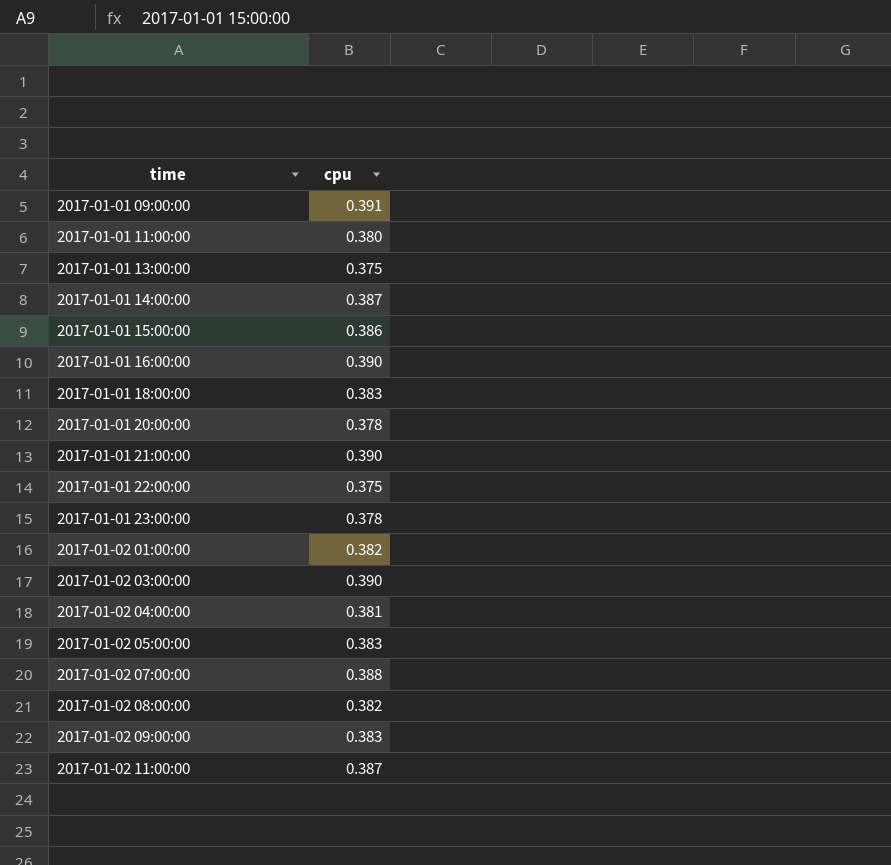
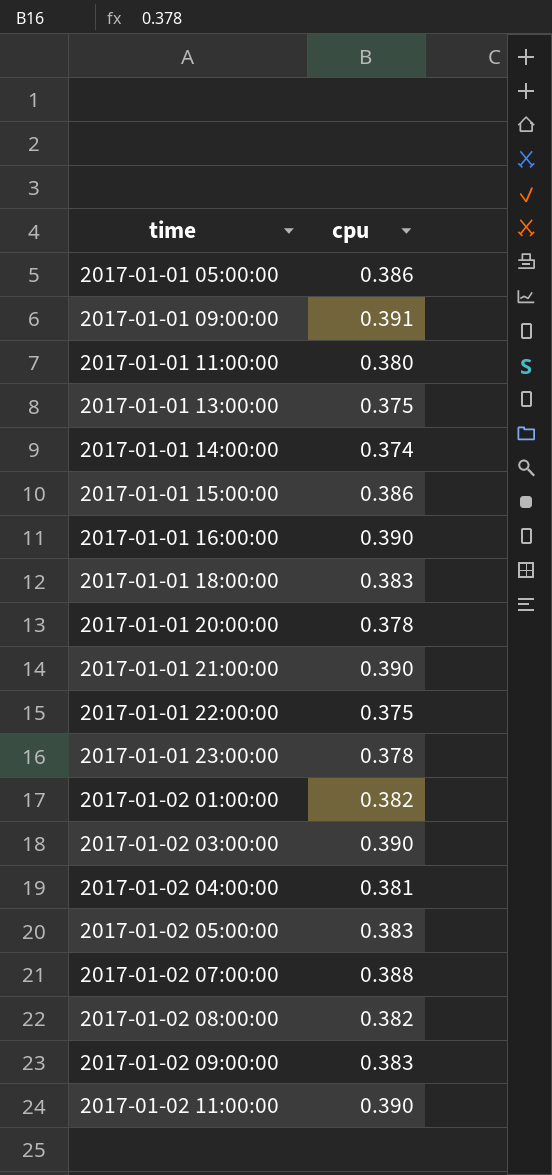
row 2017-01-01 05:00:00: none -> 0.386
2017-01-01 14:00:00 | cpu: 0.387 -> 0.374
2017-01-02 11:00:00 | cpu: 0.387 -> 0.390

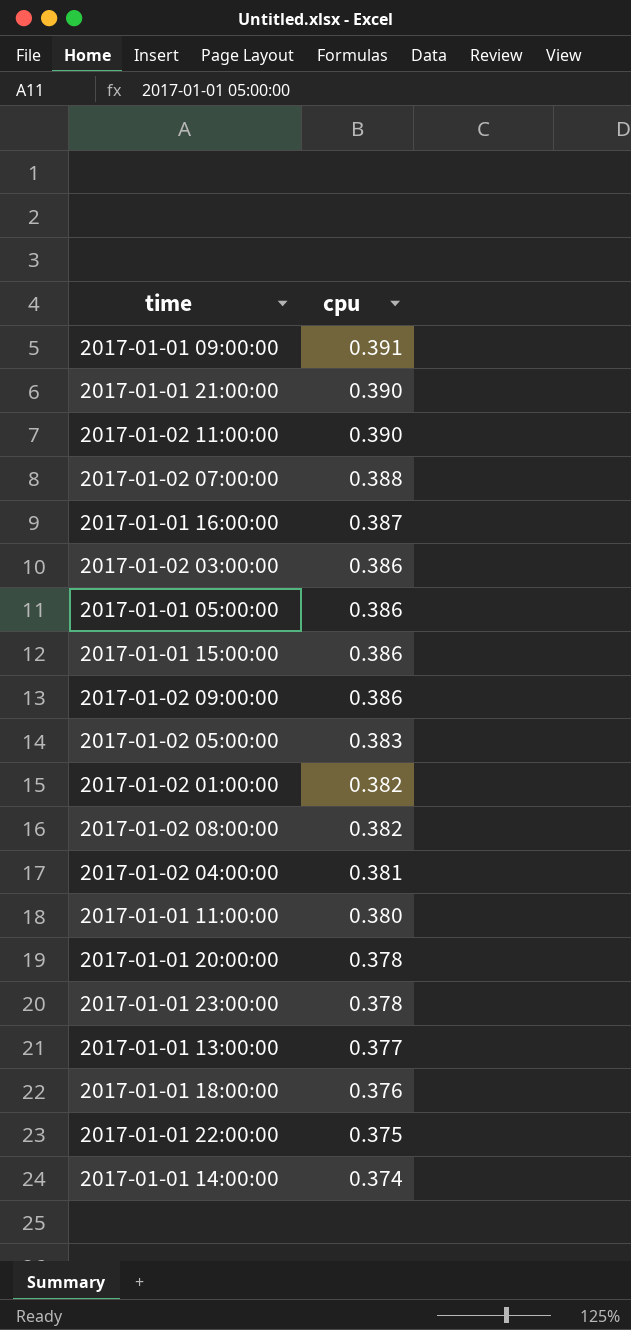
row order: time ascending -> cpu descending
2017-01-01 16:00:00 | cpu: 0.390 -> 0.387
2017-01-02 03:00:00 | cpu: 0.390 -> 0.386
2017-01-02 09:00:00 | cpu: 0.383 -> 0.386
2017-01-01 13:00:00 | cpu: 0.375 -> 0.377
2017-01-01 18:00:00 | cpu: 0.383 -> 0.376

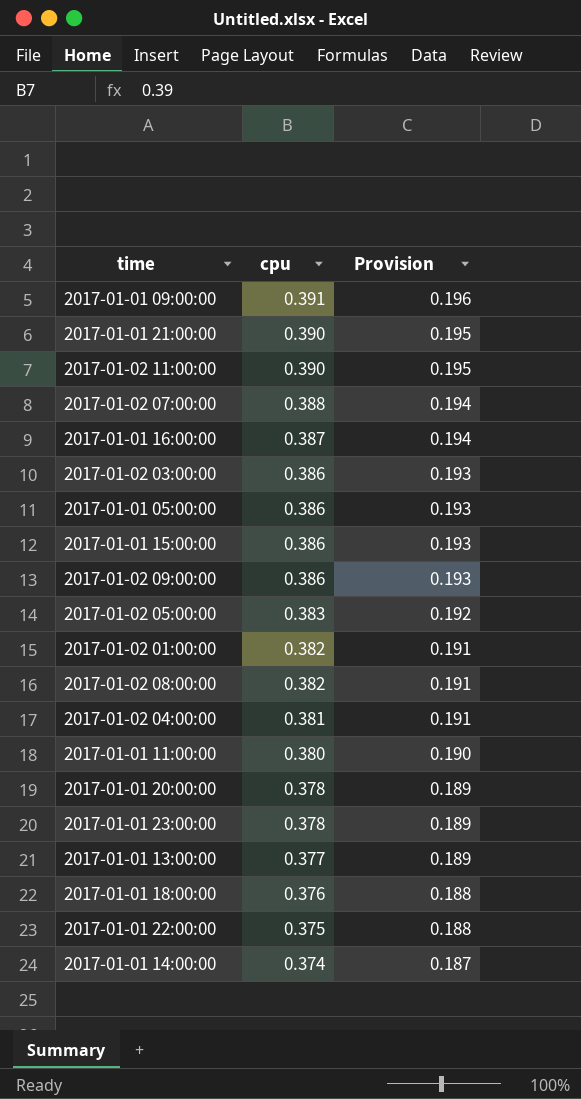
column Provision | formula: none -> [cpu] * 0.5

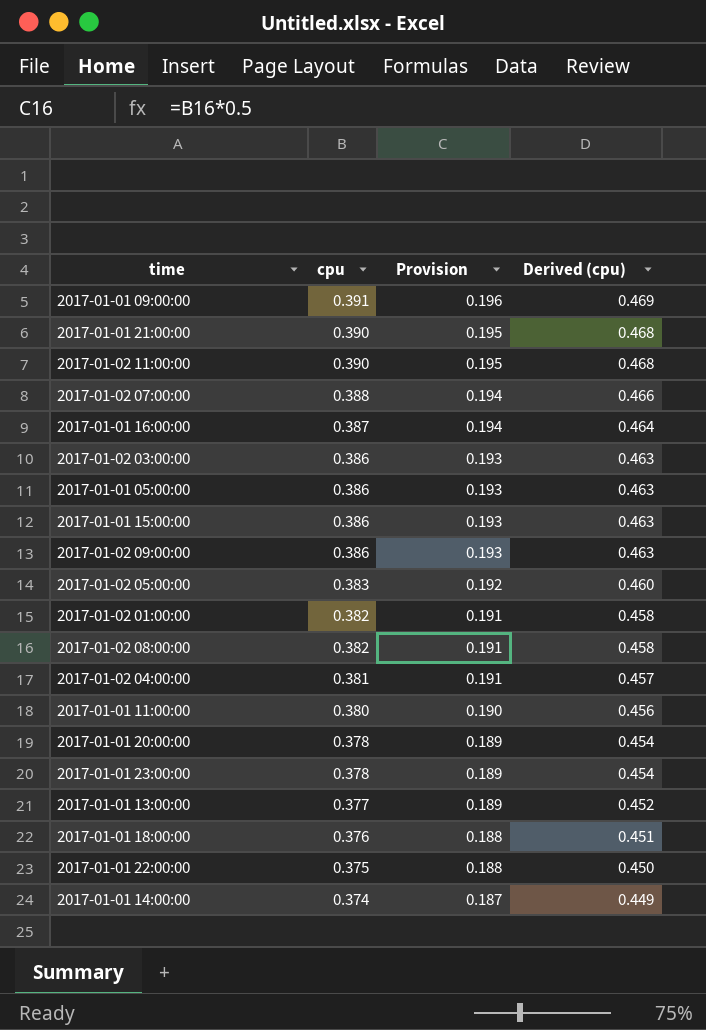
column Derived (cpu) | formula: none -> [cpu] * 1.2

